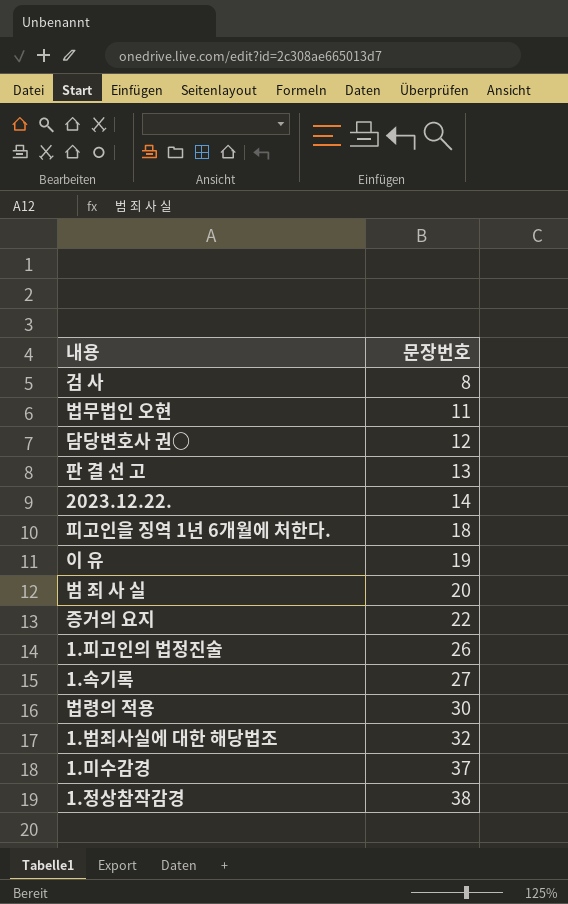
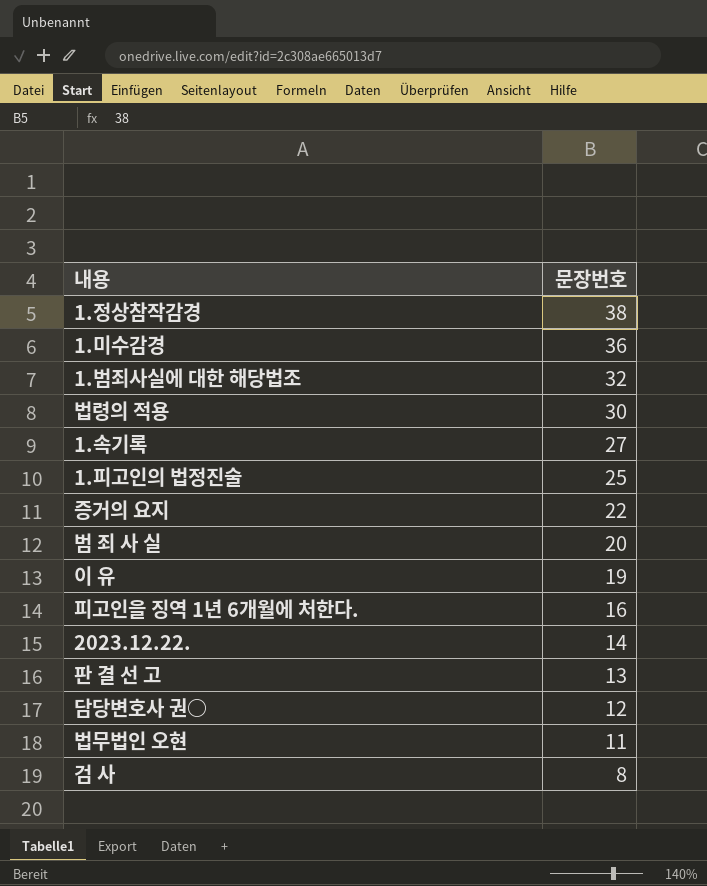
row order: 문장번호 ascending -> 문장번호 descending
1.미수감경 | 문장번호: 37 -> 36
1.피고인의 법정진술 | 문장번호: 26 -> 25
피고인을 징역 1년 6개월에 처한다. | 문장번호: 18 -> 16

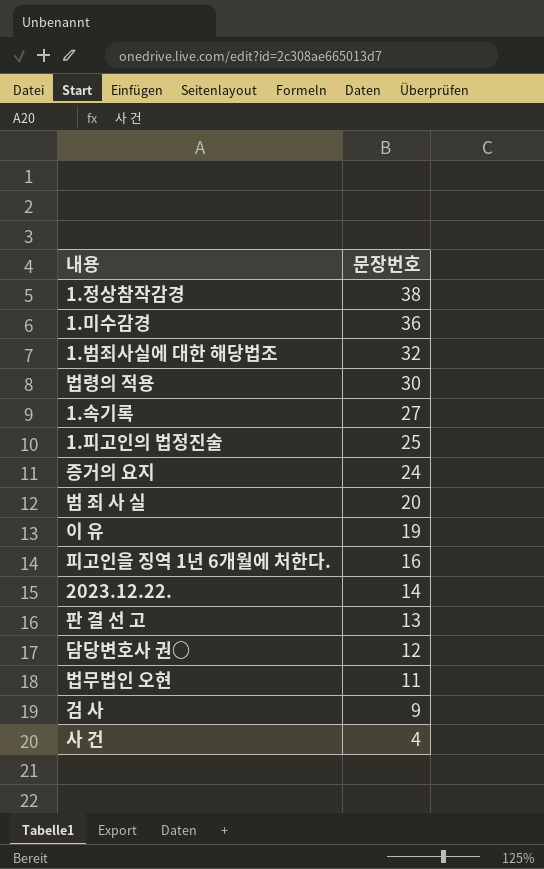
증거의 요지 | 문장번호: 22 -> 24
검 사 | 문장번호: 8 -> 9
row 사 건: none -> 4

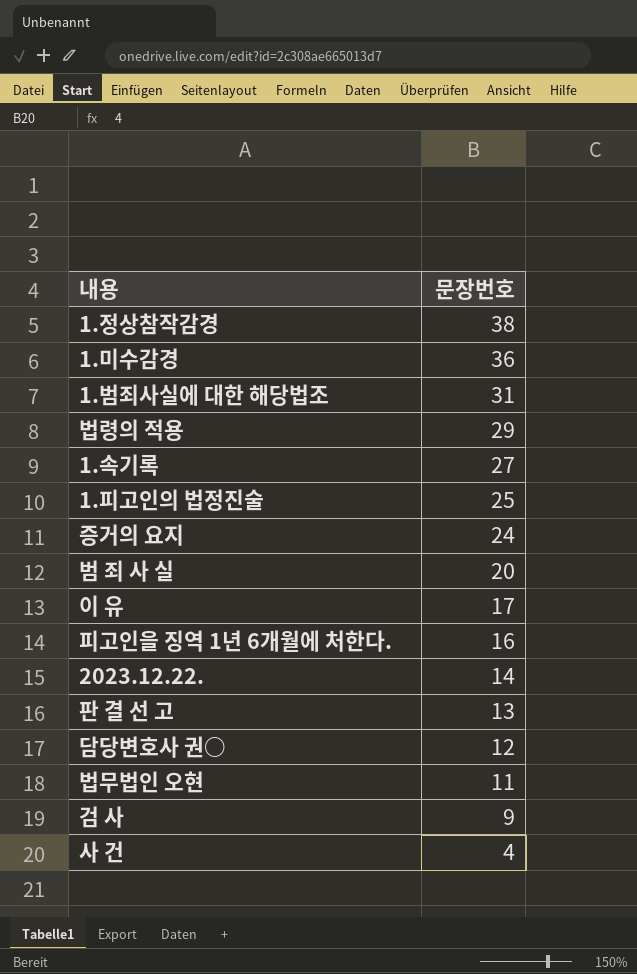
1.범죄사실에 대한 해당법조 | 문장번호: 32 -> 31
법령의 적용 | 문장번호: 30 -> 29
이 유 | 문장번호: 19 -> 17

